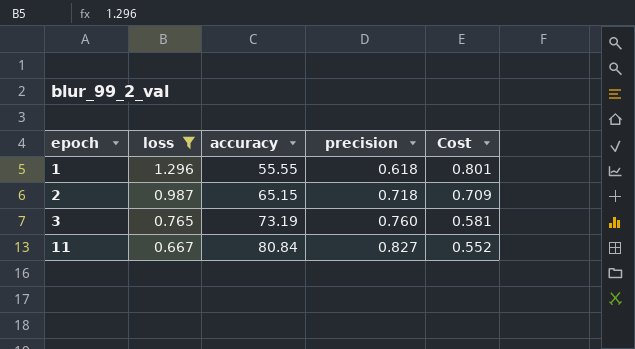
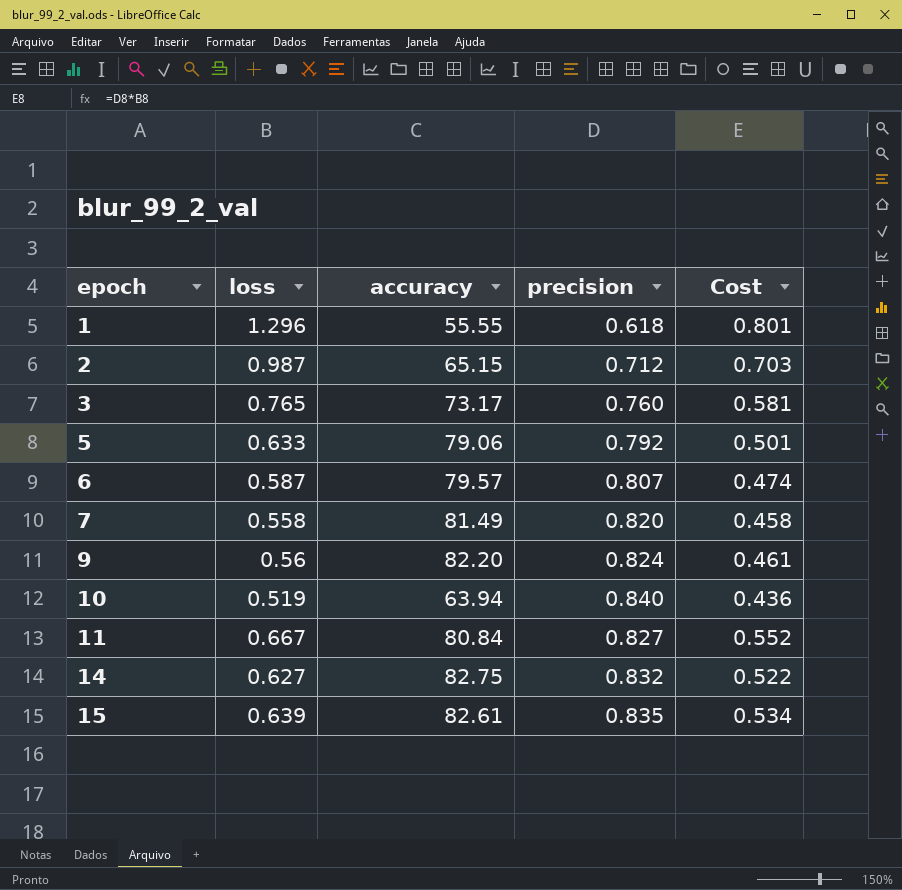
filter: loss >= 0.667 -> none
2 | precision: 0.718 -> 0.712
2 | Cost: 0.709 -> 0.703
3 | accuracy: 73.19 -> 73.17

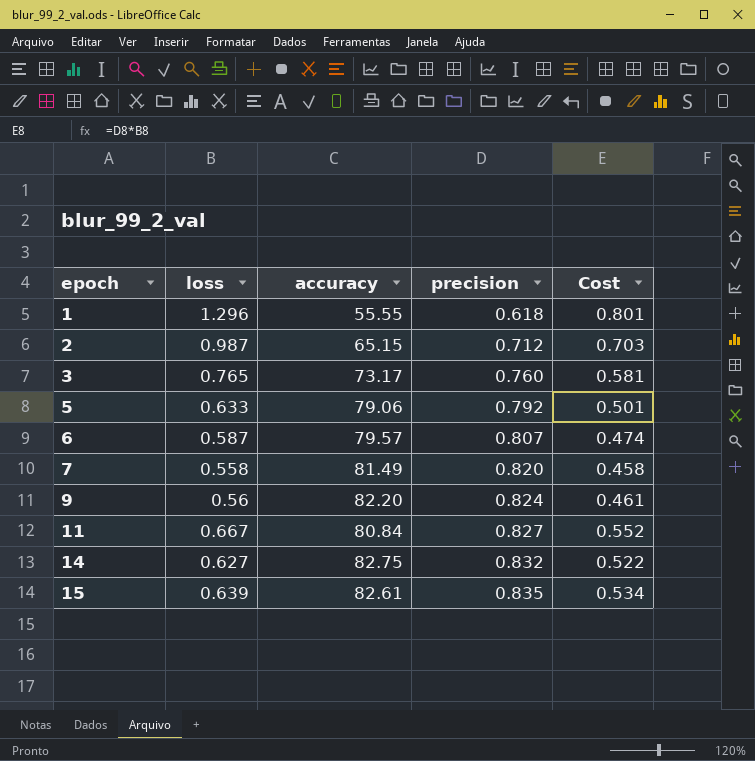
row 10: 0.519 | 63.94 | 0.840 | 0.436 -> none

